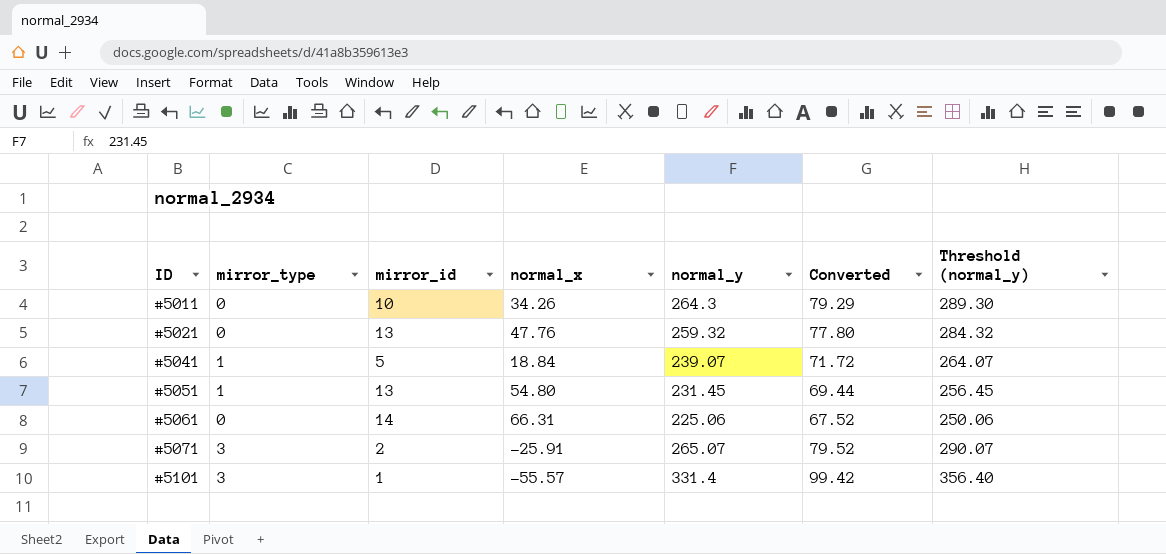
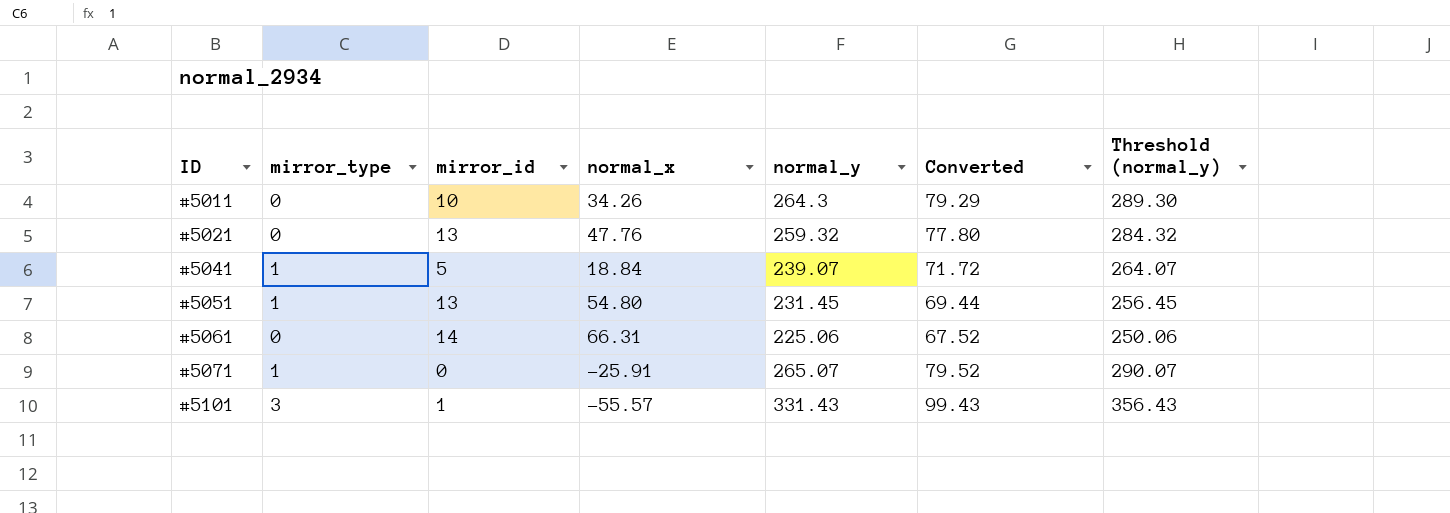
#5071 | mirror_type: 3 -> 1
#5071 | mirror_id: 2 -> 0
#5101 | normal_y: 331.4 -> 331.43
#5101 | Converted: 99.42 -> 99.43
#5101 | Threshold (normal_y): 356.40 -> 356.43

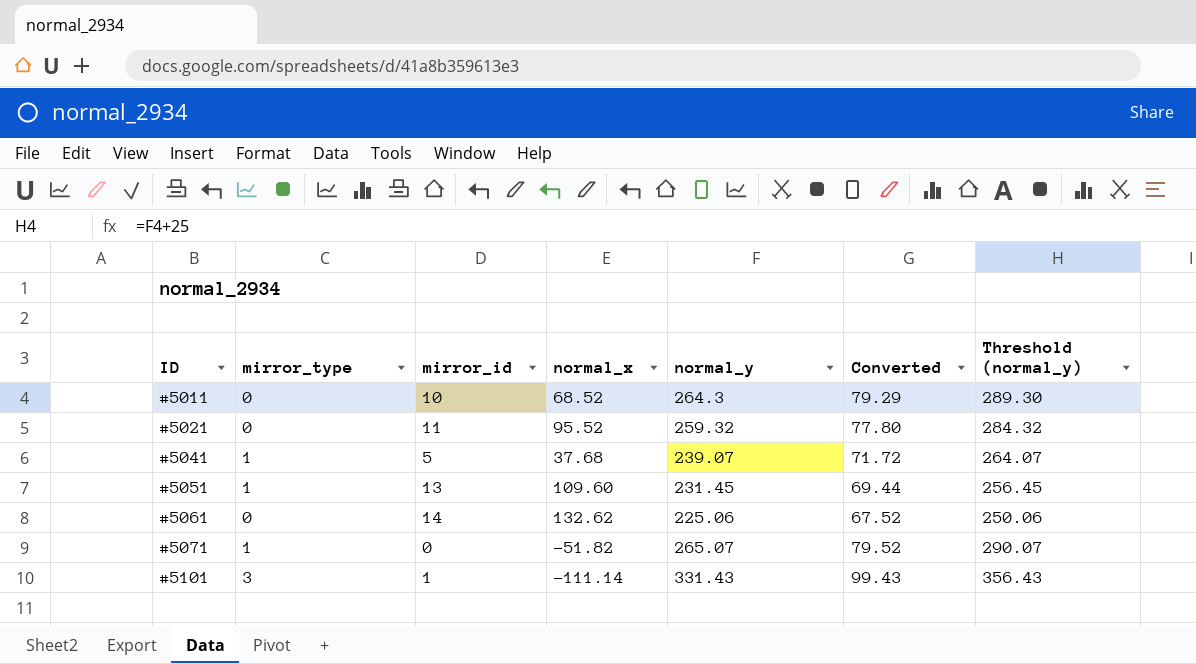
#5011 | normal_x: 34.26 -> 68.52
#5021 | mirror_id: 13 -> 11
#5021 | normal_x: 47.76 -> 95.52
#5041 | normal_x: 18.84 -> 37.68
#5051 | normal_x: 54.80 -> 109.60
#5061 | normal_x: 66.31 -> 132.62
#5071 | normal_x: -25.91 -> -51.82
#5101 | normal_x: -55.57 -> -111.14

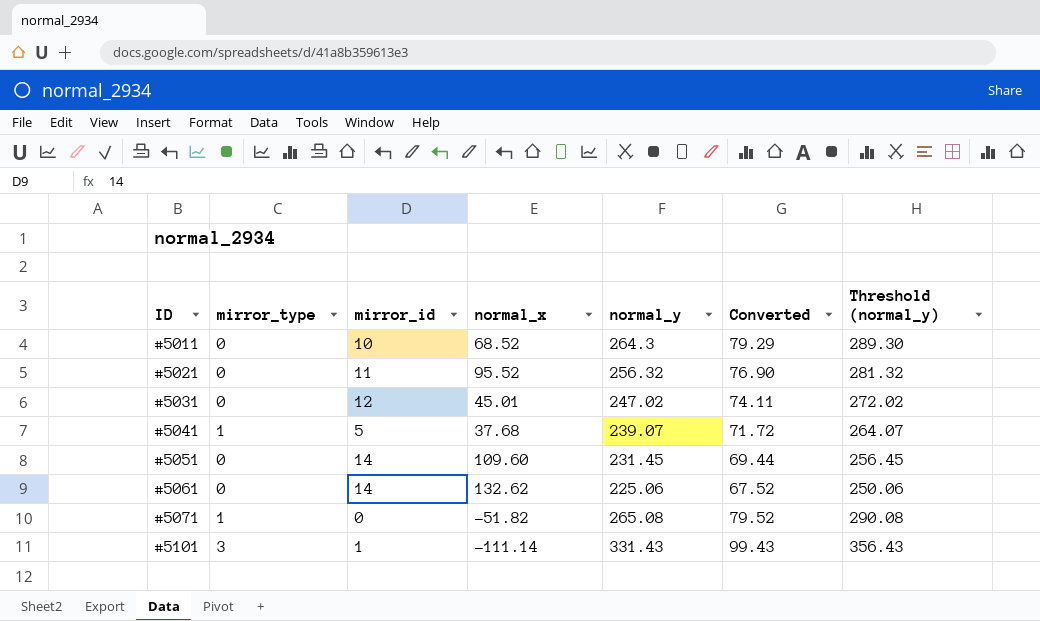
#5021 | normal_y: 259.32 -> 256.32
#5021 | Converted: 77.80 -> 76.90
#5021 | Threshold (normal_y): 284.32 -> 281.32
row #5031: none -> 0 | 12 | 45.01 | 247.02 | 74.11 | 272.02
#5051 | mirror_type: 1 -> 0
#5051 | mirror_id: 13 -> 14
#5071 | normal_y: 265.07 -> 265.08
#5071 | Threshold (normal_y): 290.07 -> 290.08

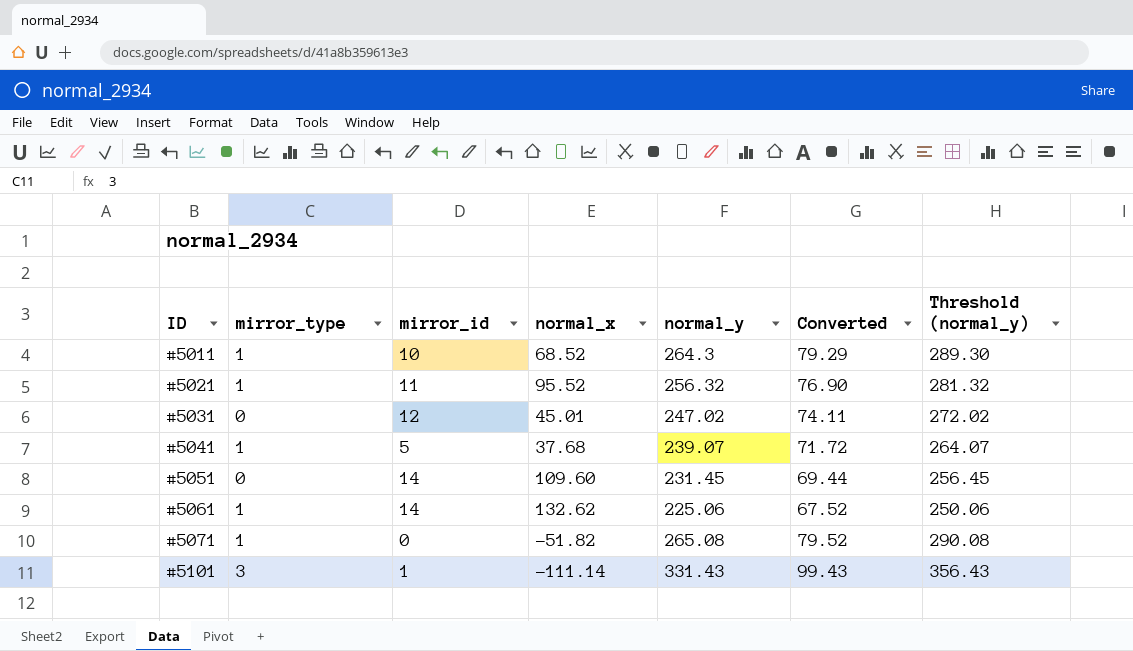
#5011 | mirror_type: 0 -> 1
#5021 | mirror_type: 0 -> 1
#5061 | mirror_type: 0 -> 1

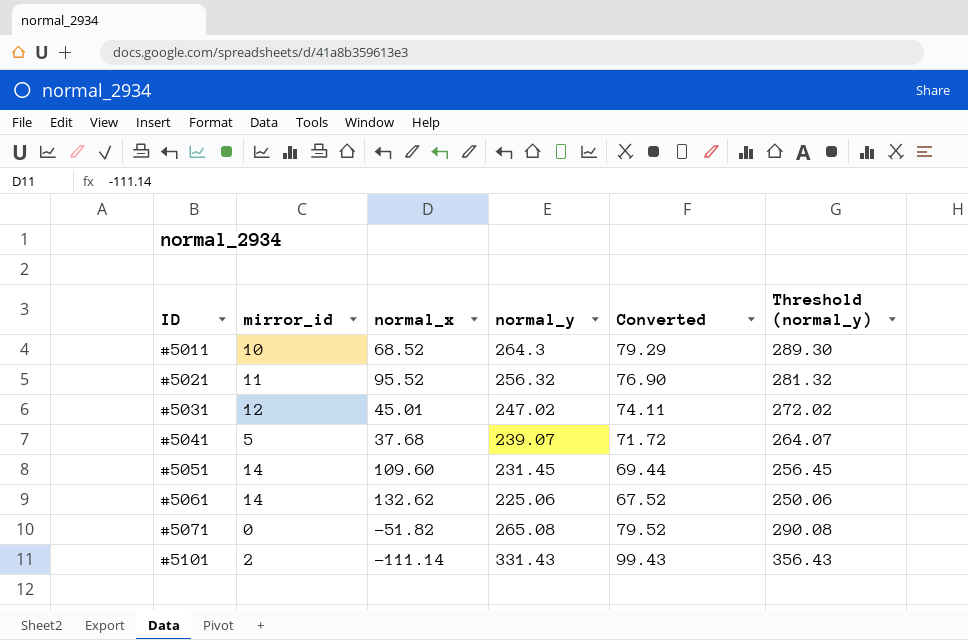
column mirror_type | position: 2 -> none
#5101 | mirror_id: 1 -> 2

